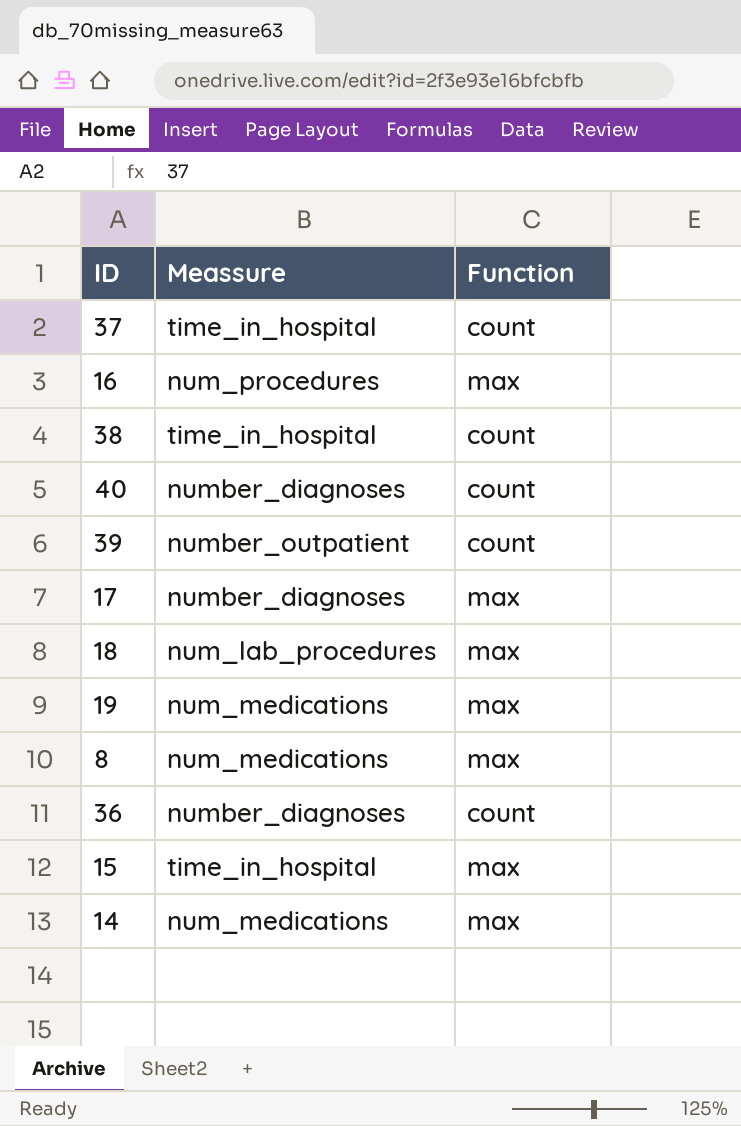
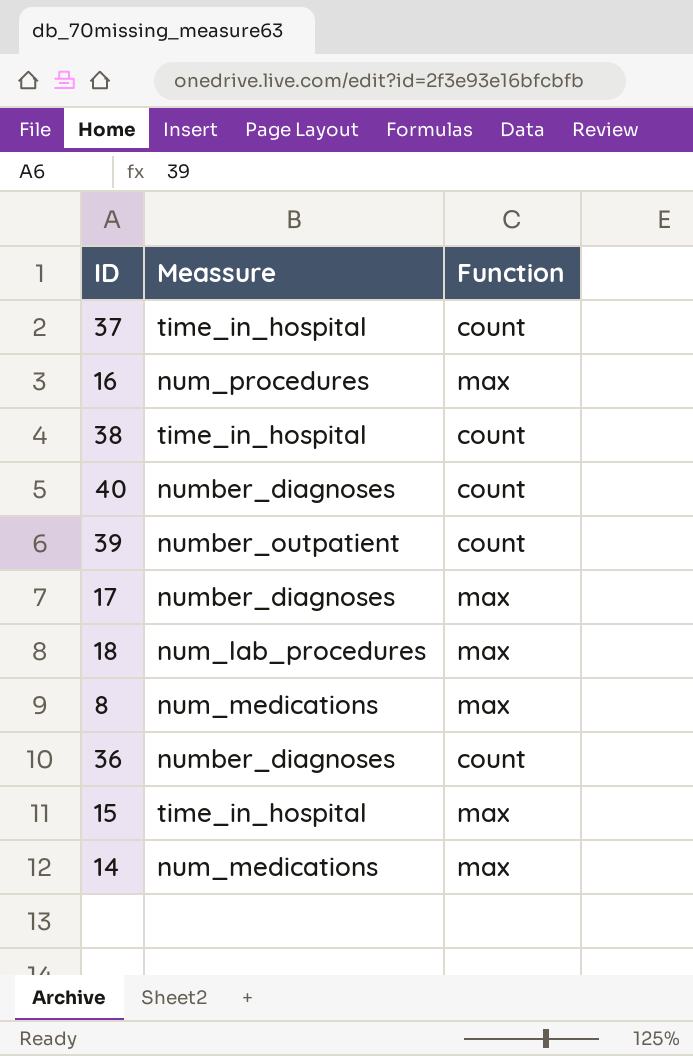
row 19: num_medications | max -> none

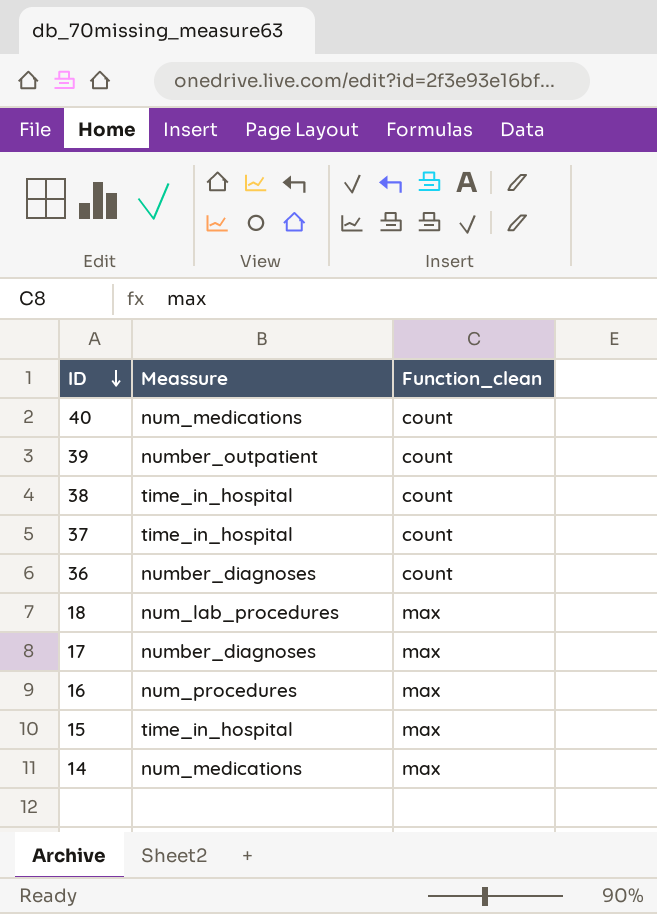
row order: none -> ID descending
column name: Function -> Function_clean
row 8: num_medications | max -> none
40 | Meassure: number_diagnoses -> num_medications

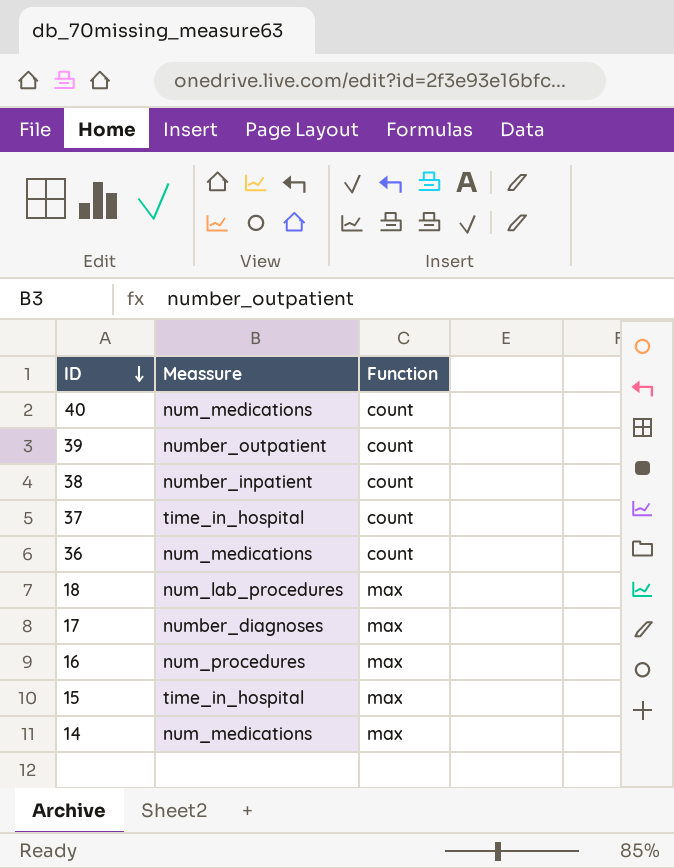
column name: Function_clean -> Function
38 | Meassure: time_in_hospital -> number_inpatient
36 | Meassure: number_diagnoses -> num_medications

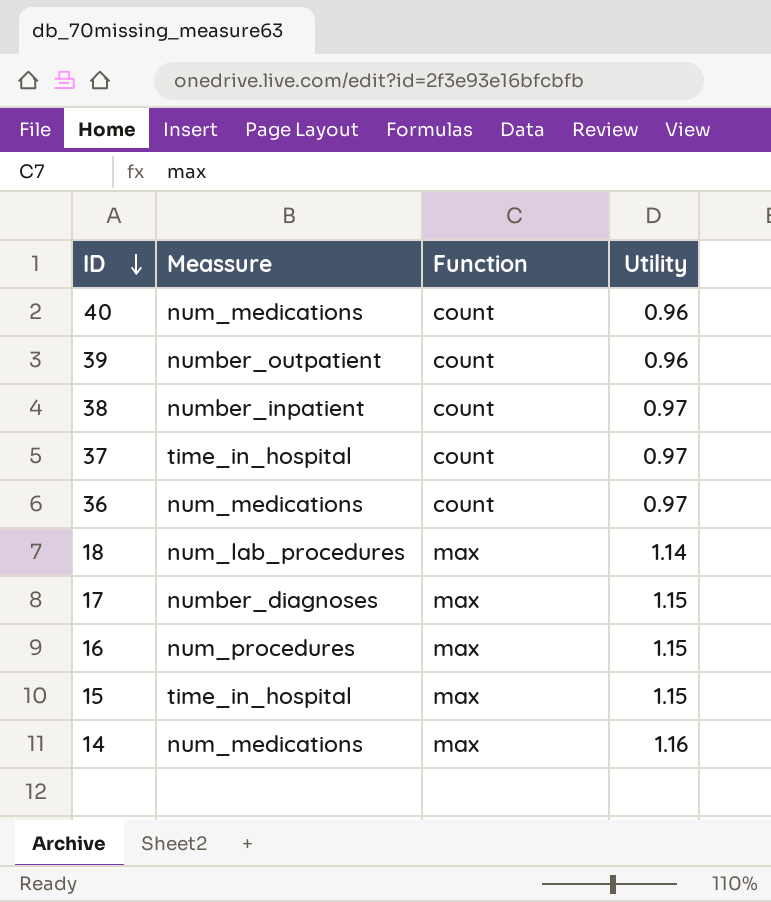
column Utility | position: none -> 4

